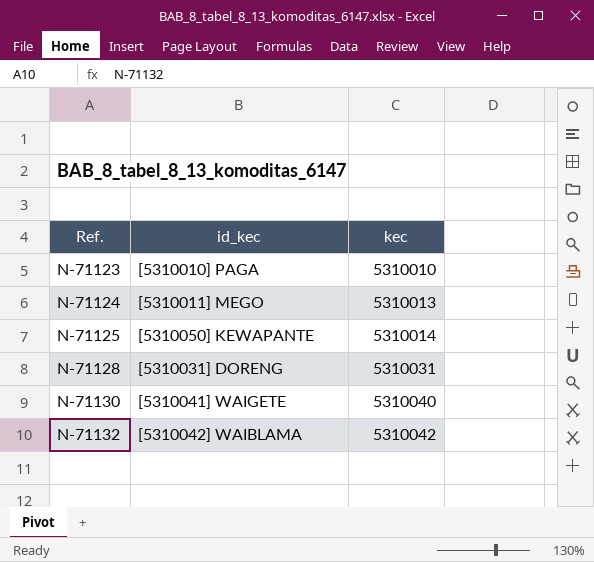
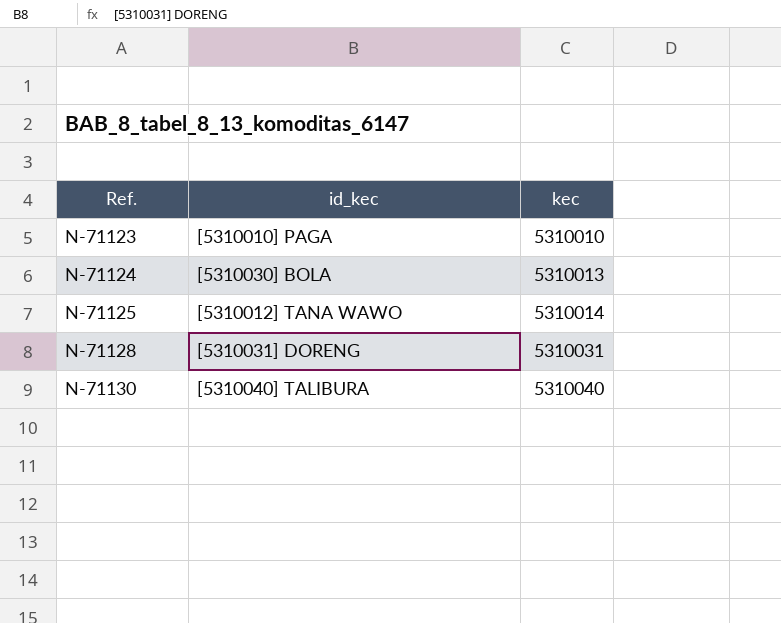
row N-71132: [5310042] WAIBLAMA | 5310042 -> none
N-71124 | id_kec: [5310011] MEGO -> [5310030] BOLA
N-71125 | id_kec: [5310050] KEWAPANTE -> [5310012] TANA WAWO
N-71130 | id_kec: [5310041] WAIGETE -> [5310040] TALIBURA

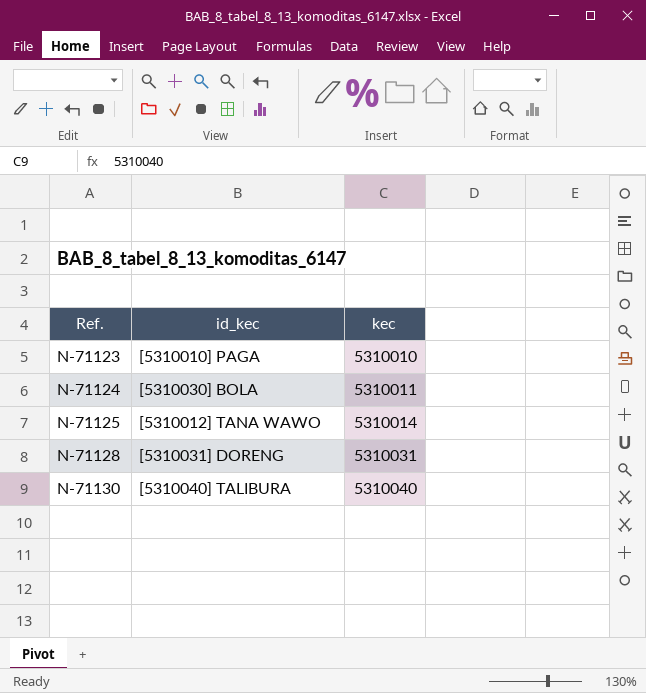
N-71124 | kec: 5310013 -> 5310011

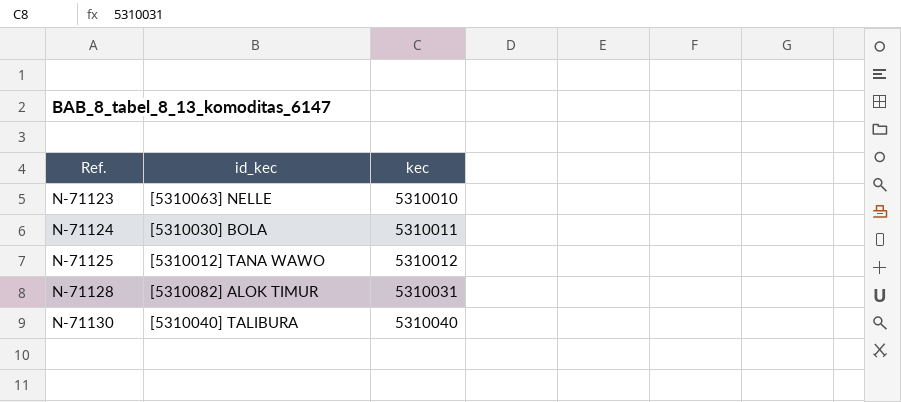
N-71123 | id_kec: [5310010] PAGA -> [5310063] NELLE
N-71125 | kec: 5310014 -> 5310012
N-71128 | id_kec: [5310031] DORENG -> [5310082] ALOK TIMUR

